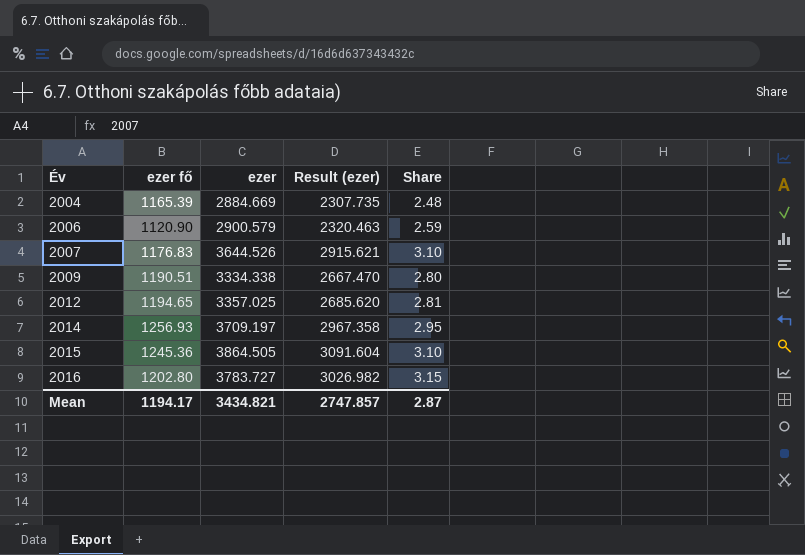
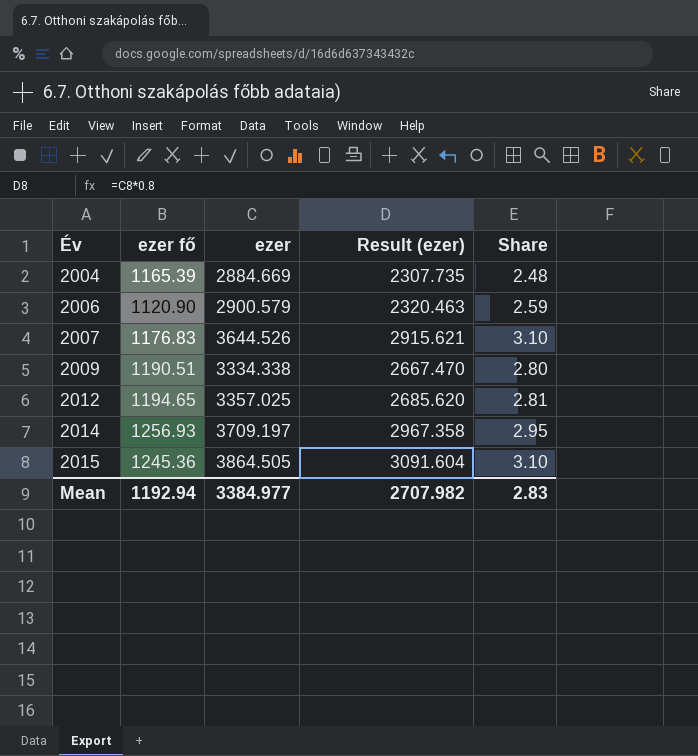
row 2016: 1202.80 | 3783.727 | 3026.982 | 3.15 -> none
Mean | ezer fő: 1194.17 -> 1192.94
Mean | ezer: 3434.821 -> 3384.977
Mean | Result (ezer): 2747.857 -> 2707.982
Mean | Share: 2.87 -> 2.83

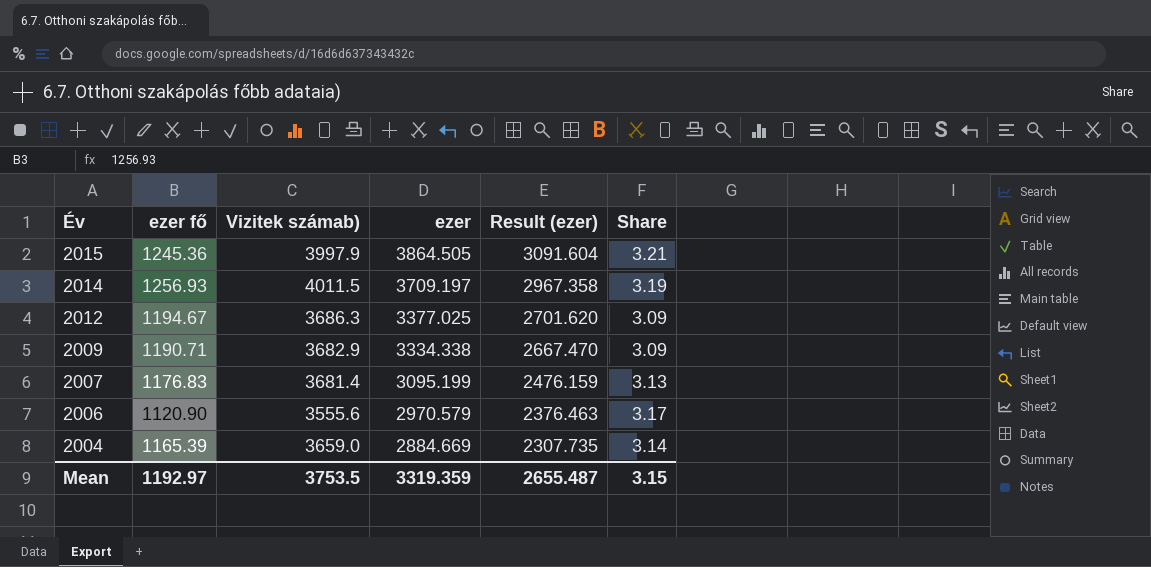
row order: Év ascending -> Év descending
column Vizitek számab) | position: none -> 3
column Share | formula: [ezer] / [ezer fő] -> [Vizitek számab)] / [ezer fő]
2012 | ezer fő: 1194.65 -> 1194.67
2012 | ezer: 3357.025 -> 3377.025
2012 | Result (ezer): 2685.620 -> 2701.620
2009 | ezer fő: 1190.51 -> 1190.71
2007 | ezer: 3644.526 -> 3095.199
2007 | Result (ezer): 2915.621 -> 2476.159
2006 | ezer: 2900.579 -> 2970.579
2006 | Result (ezer): 2320.463 -> 2376.463
Mean | ezer fő: 1192.94 -> 1192.97
Mean | ezer: 3384.977 -> 3319.359
Mean | Result (ezer): 2707.982 -> 2655.487
Mean | Share: 2.83 -> 3.15

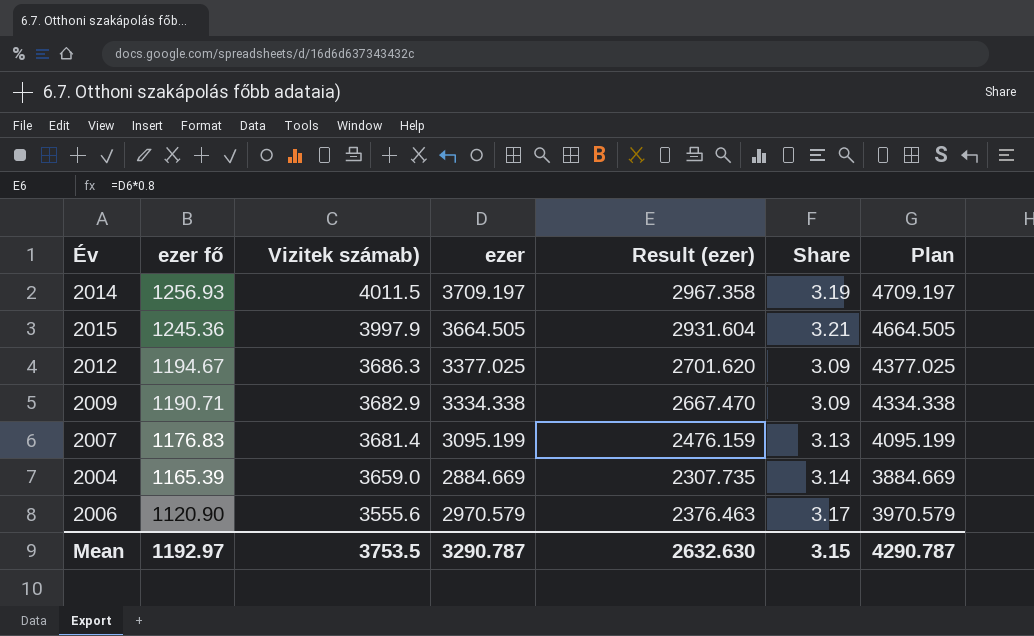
row order: Év descending -> ezer fő descending
column Plan | formula: none -> [ezer] + 1000
2015 | ezer: 3864.505 -> 3664.505
2015 | Result (ezer): 3091.604 -> 2931.604
Mean | ezer: 3319.359 -> 3290.787
Mean | Result (ezer): 2655.487 -> 2632.630

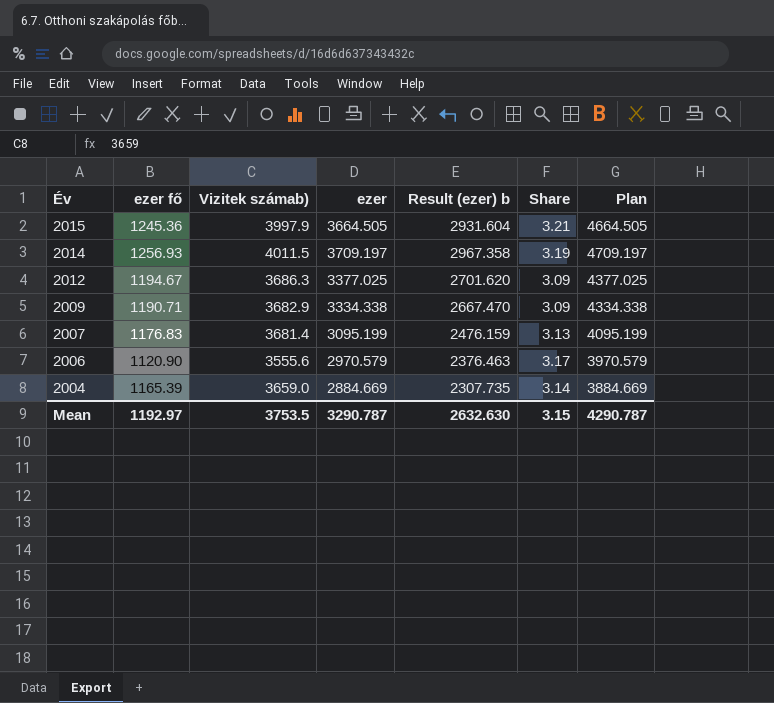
row order: ezer fő descending -> Év descending
column name: Result (ezer) -> Result (ezer) b

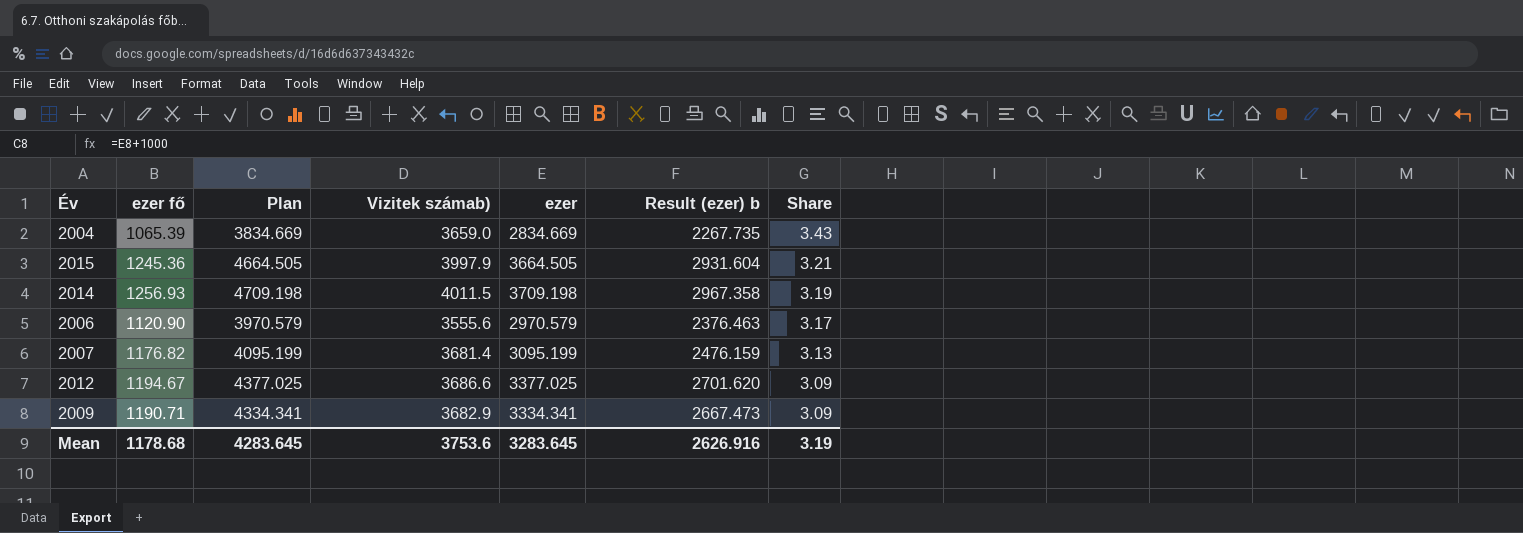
row order: Év descending -> Share descending
column Plan | position: 7 -> 3
2004 | ezer fő: 1165.39 -> 1065.39
2004 | Plan: 3884.669 -> 3834.669
2004 | ezer: 2884.669 -> 2834.669
2004 | Result (ezer) b: 2307.735 -> 2267.735
2004 | Share: 3.14 -> 3.43
2014 | Plan: 4709.197 -> 4709.198
2014 | ezer: 3709.197 -> 3709.198
2007 | ezer fő: 1176.83 -> 1176.82
2012 | Vizitek számab): 3686.3 -> 3686.6
2009 | Plan: 4334.338 -> 4334.341
2009 | ezer: 3334.338 -> 3334.341
2009 | Result (ezer) b: 2667.470 -> 2667.473
Mean | ezer fő: 1192.97 -> 1178.68
Mean | Plan: 4290.787 -> 4283.645
Mean | Vizitek számab): 3753.5 -> 3753.6
Mean | ezer: 3290.787 -> 3283.645
Mean | Result (ezer) b: 2632.630 -> 2626.916
Mean | Share: 3.15 -> 3.19

